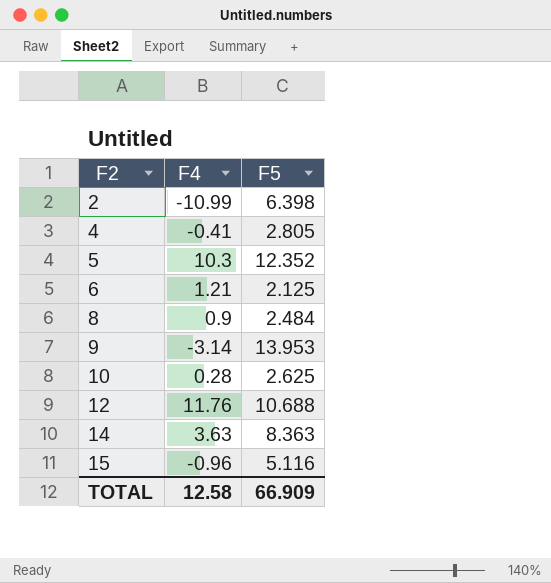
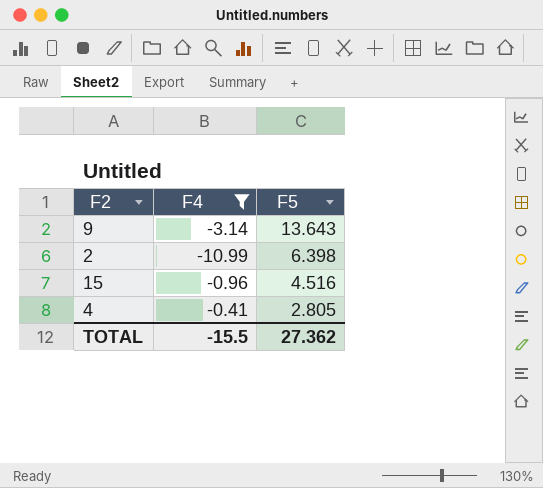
filter: none -> F4 <= -0.41
row order: F2 ascending -> F5 descending
9 | F5: 13.953 -> 13.643
15 | F5: 5.116 -> 4.516
TOTAL | F4: 12.58 -> -15.5
TOTAL | F5: 66.909 -> 27.362

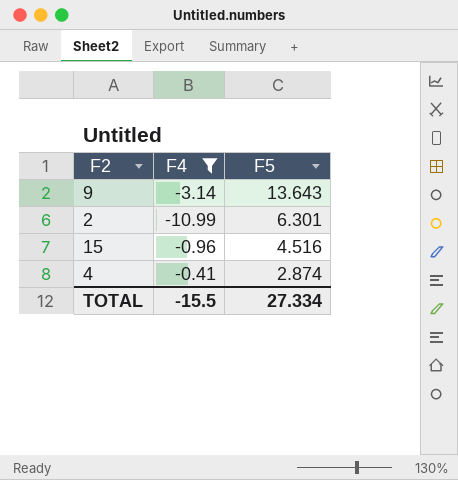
2 | F5: 6.398 -> 6.301
4 | F5: 2.805 -> 2.874
TOTAL | F5: 27.362 -> 27.334

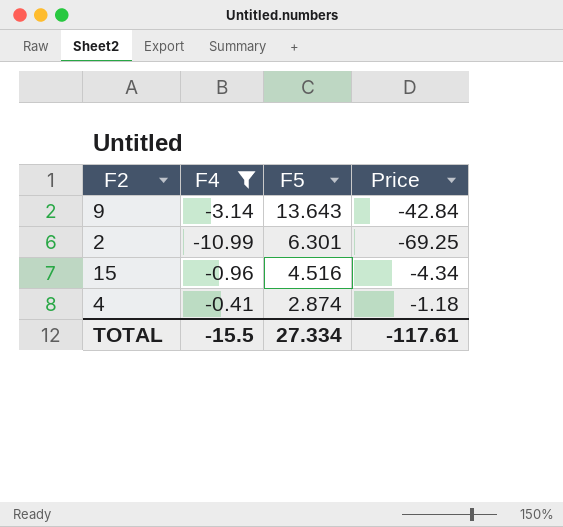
column Price | formula: none -> [F4] * [F5]

